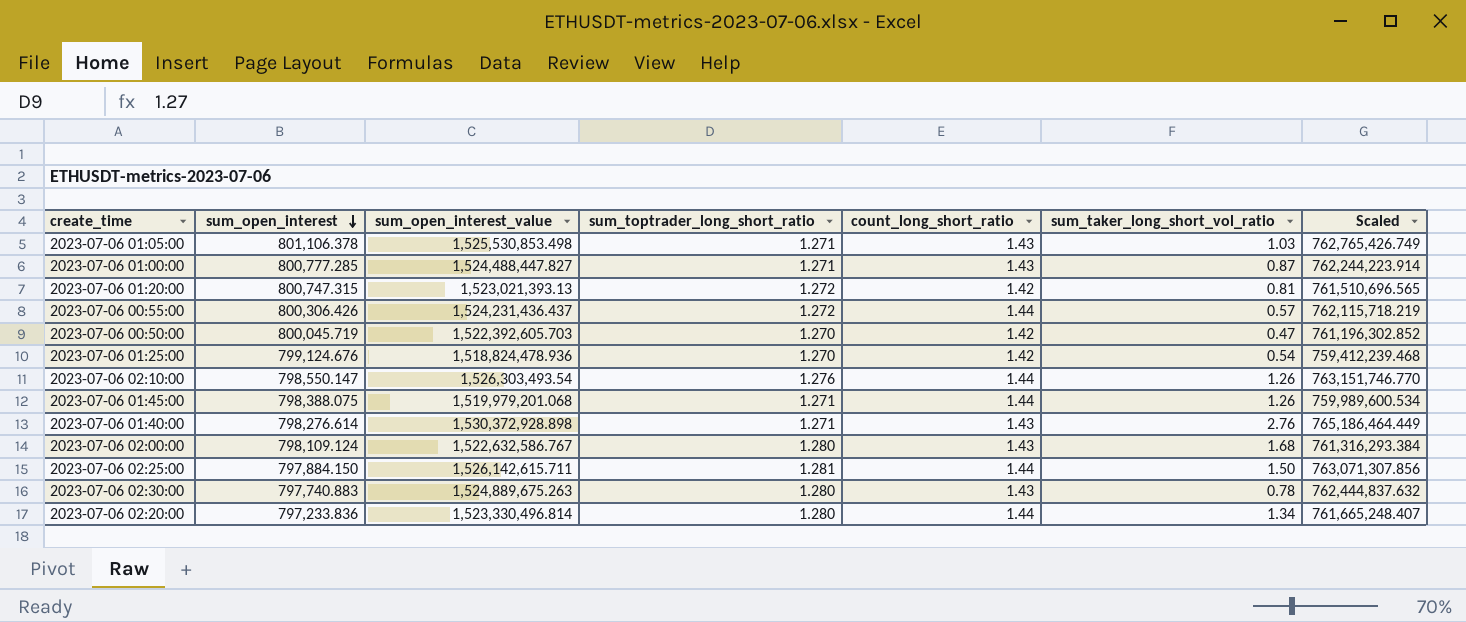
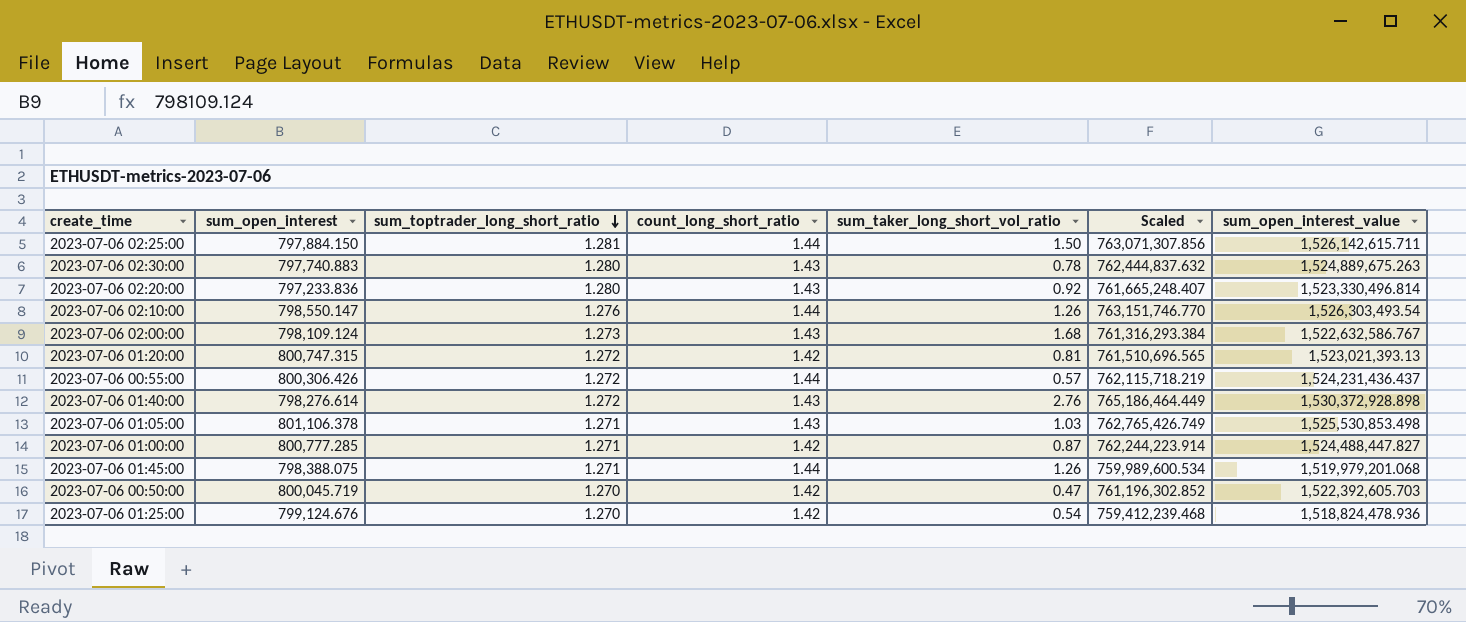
row order: sum_open_interest descending -> sum_toptrader_long_short_ratio descending
column sum_open_interest_value | position: 3 -> 7
2023-07-06 02:20:00 | count_long_short_ratio: 1.44 -> 1.43
2023-07-06 02:20:00 | sum_taker_long_short_vol_ratio: 1.34 -> 0.92
2023-07-06 02:00:00 | sum_toptrader_long_short_ratio: 1.280 -> 1.273
2023-07-06 01:40:00 | sum_toptrader_long_short_ratio: 1.271 -> 1.272
2023-07-06 01:00:00 | count_long_short_ratio: 1.43 -> 1.42

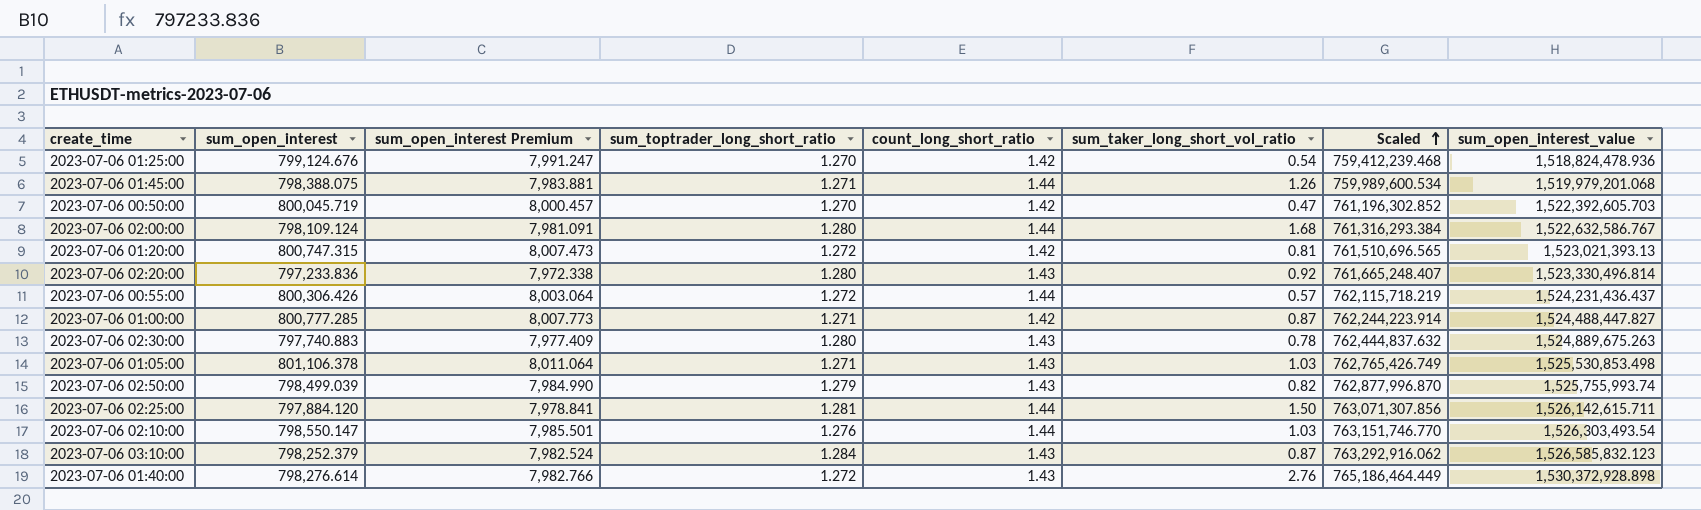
row order: sum_toptrader_long_short_ratio descending -> Scaled ascending
column sum_open_interest Premium | formula: none -> [sum_open_interest] * 0.01
2023-07-06 02:00:00 | sum_toptrader_long_short_ratio: 1.273 -> 1.280
2023-07-06 02:00:00 | count_long_short_ratio: 1.43 -> 1.44
row 2023-07-06 02:50:00: none -> 798,499.039 | 7,984.990 | 1.279 | 1.43 | 0.82 | 762,877,996.870 | 1,525,755,993.74
2023-07-06 02:25:00 | sum_open_interest: 797,884.150 -> 797,884.120
2023-07-06 02:10:00 | sum_taker_long_short_vol_ratio: 1.26 -> 1.03
row 2023-07-06 03:10:00: none -> 798,252.379 | 7,982.524 | 1.284 | 1.43 | 0.87 | 763,292,916.062 | 1,526,585,832.123

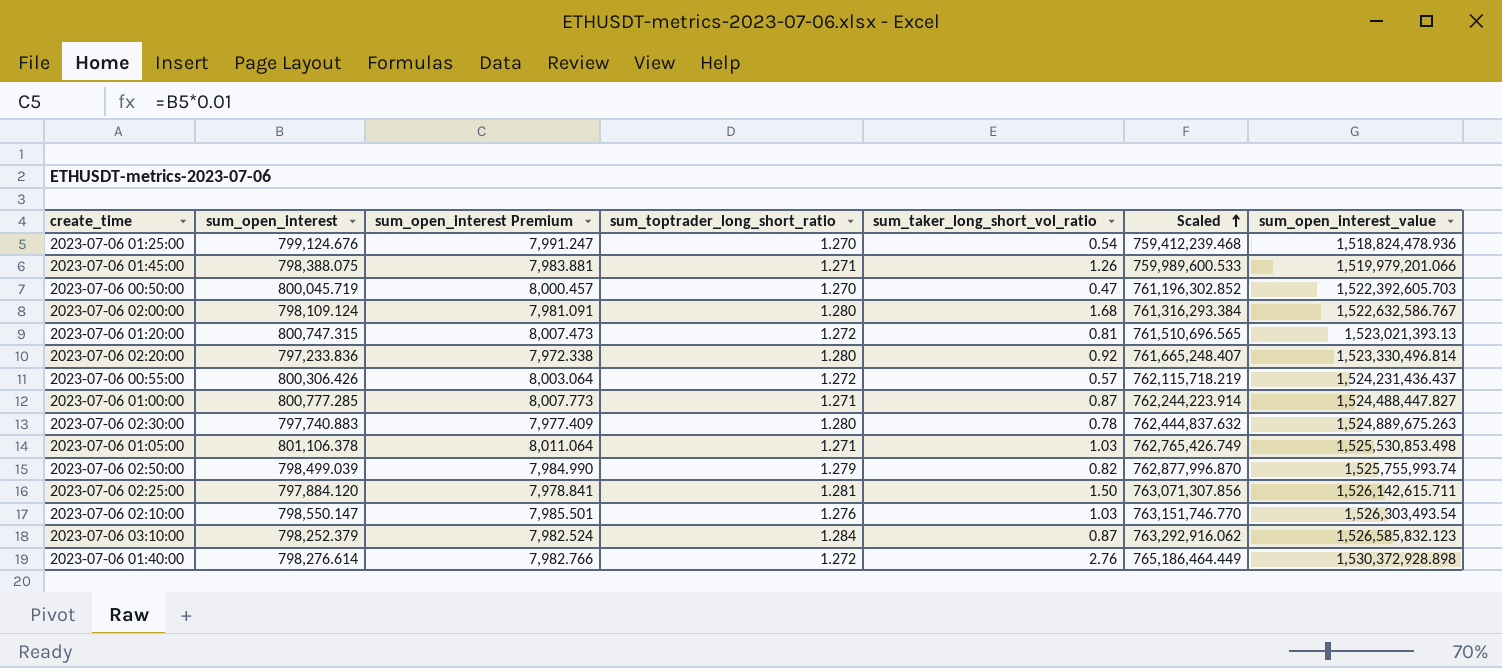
column count_long_short_ratio | position: 5 -> none
2023-07-06 01:45:00 | Scaled: 759,989,600.534 -> 759,989,600.533
2023-07-06 01:45:00 | sum_open_interest_value: 1,519,979,201.068 -> 1,519,979,201.066

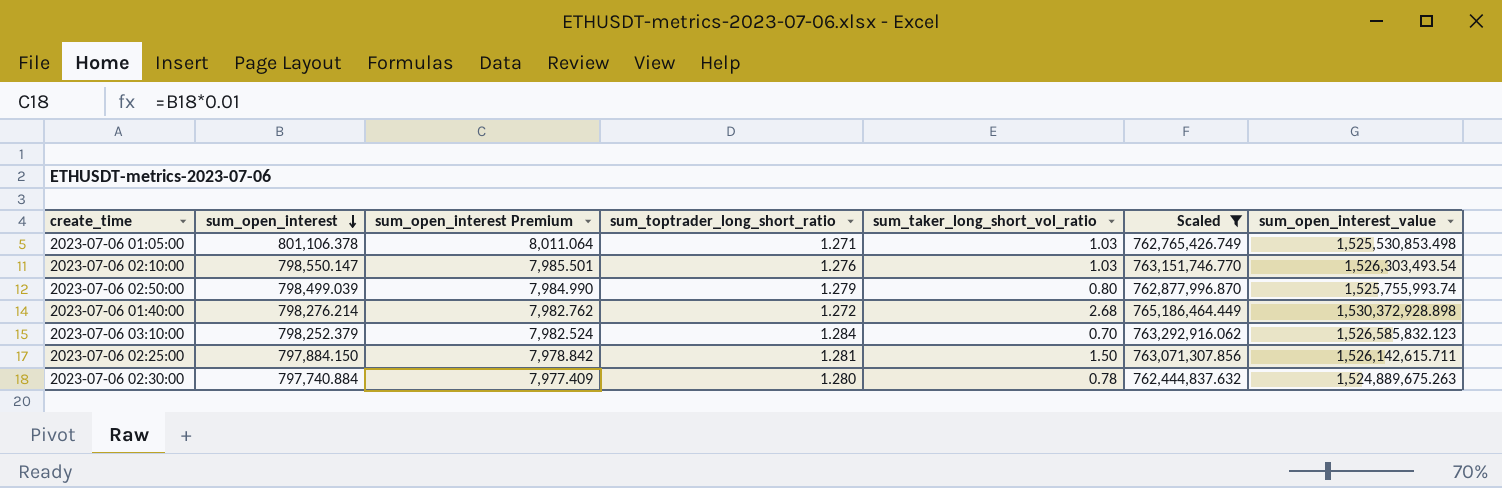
filter: none -> Scaled >= 762,444,837.632
row order: Scaled ascending -> sum_open_interest descending
2023-07-06 02:50:00 | sum_taker_long_short_vol_ratio: 0.82 -> 0.80
2023-07-06 01:40:00 | sum_open_interest: 798,276.614 -> 798,276.214
2023-07-06 01:40:00 | sum_open_interest Premium: 7,982.766 -> 7,982.762
2023-07-06 01:40:00 | sum_taker_long_short_vol_ratio: 2.76 -> 2.68
2023-07-06 03:10:00 | sum_taker_long_short_vol_ratio: 0.87 -> 0.70
2023-07-06 02:25:00 | sum_open_interest: 797,884.120 -> 797,884.150
2023-07-06 02:25:00 | sum_open_interest Premium: 7,978.841 -> 7,978.842
2023-07-06 02:30:00 | sum_open_interest: 797,740.883 -> 797,740.884

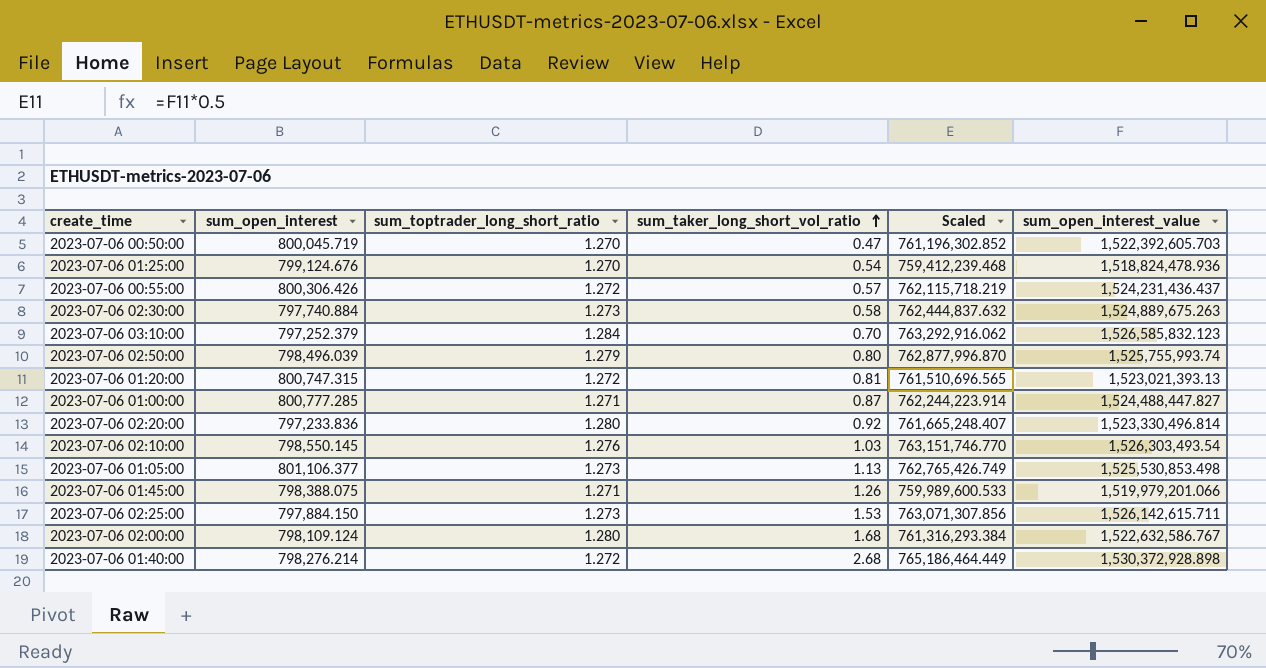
filter: Scaled >= 762,444,837.632 -> none
row order: sum_open_interest descending -> sum_taker_long_short_vol_ratio ascending
column sum_open_interest Premium | formula: [sum_open_interest] * 0.01 -> none
2023-07-06 02:30:00 | sum_toptrader_long_short_ratio: 1.280 -> 1.273
2023-07-06 02:30:00 | sum_taker_long_short_vol_ratio: 0.78 -> 0.58
2023-07-06 03:10:00 | sum_open_interest: 798,252.379 -> 797,252.379
2023-07-06 02:50:00 | sum_open_interest: 798,499.039 -> 798,496.039
2023-07-06 02:10:00 | sum_open_interest: 798,550.147 -> 798,550.145
2023-07-06 01:05:00 | sum_open_interest: 801,106.378 -> 801,106.377
2023-07-06 01:05:00 | sum_toptrader_long_short_ratio: 1.271 -> 1.273
2023-07-06 01:05:00 | sum_taker_long_short_vol_ratio: 1.03 -> 1.13
2023-07-06 02:25:00 | sum_toptrader_long_short_ratio: 1.281 -> 1.273
2023-07-06 02:25:00 | sum_taker_long_short_vol_ratio: 1.50 -> 1.53

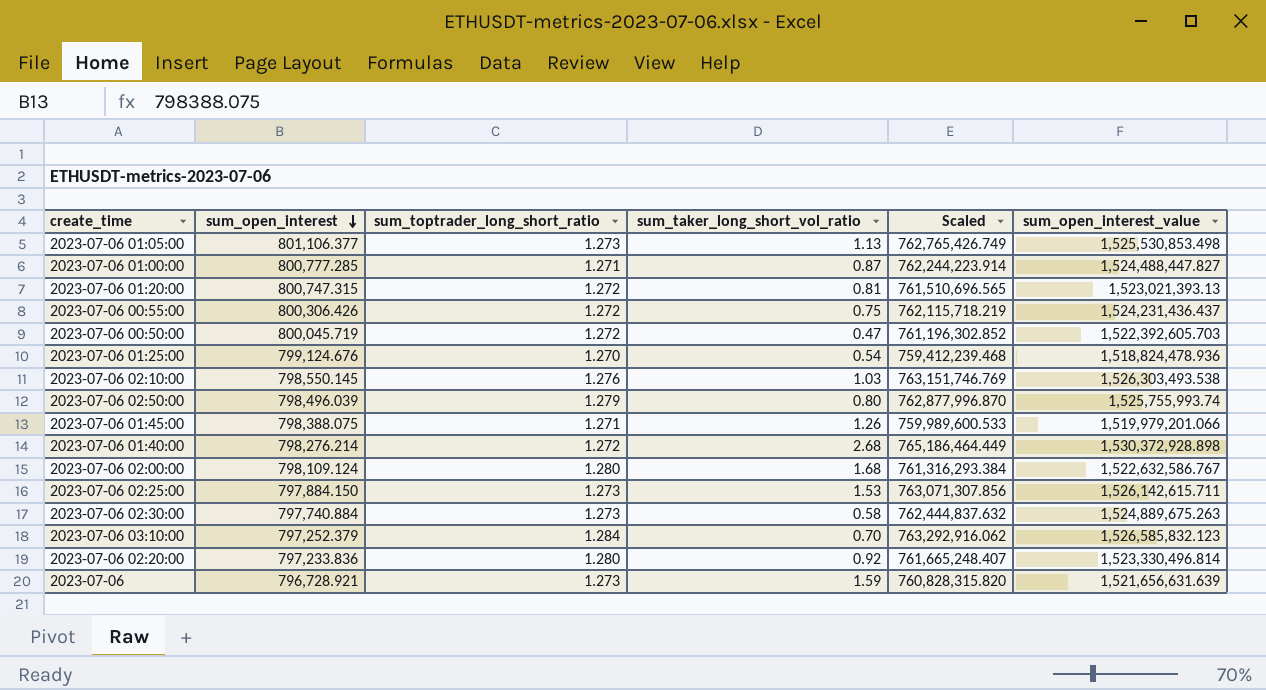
row order: sum_taker_long_short_vol_ratio ascending -> sum_open_interest descending
2023-07-06 00:55:00 | sum_taker_long_short_vol_ratio: 0.57 -> 0.75
2023-07-06 00:50:00 | sum_toptrader_long_short_ratio: 1.270 -> 1.272
2023-07-06 02:10:00 | Scaled: 763,151,746.770 -> 763,151,746.769
2023-07-06 02:10:00 | sum_open_interest_value: 1,526,303,493.54 -> 1,526,303,493.538
row 2023-07-06: none -> 796,728.921 | 1.273 | 1.59 | 760,828,315.820 | 1,521,656,631.639

